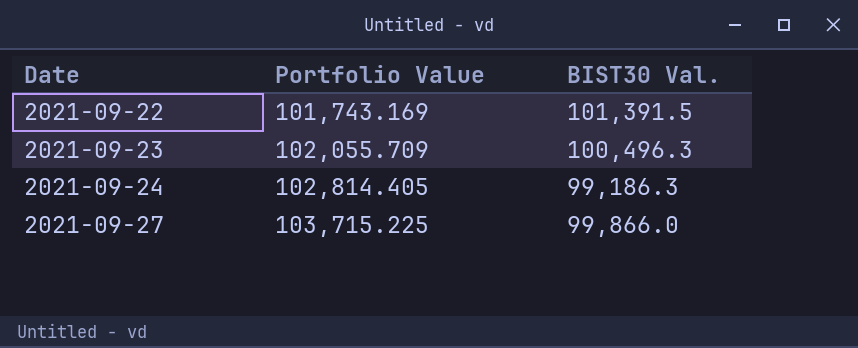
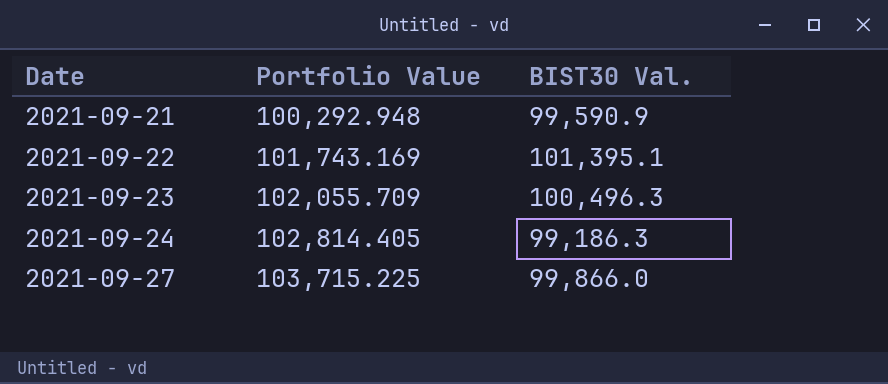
row 2021-09-21: none -> 100,292.948 | 99,590.9
2021-09-22 | BIST30 Val.: 101,391.5 -> 101,395.1

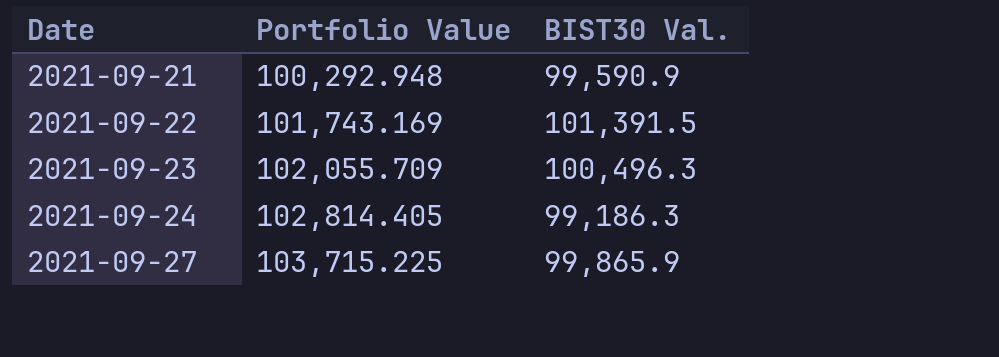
2021-09-22 | BIST30 Val.: 101,395.1 -> 101,391.5
2021-09-27 | BIST30 Val.: 99,866.0 -> 99,865.9

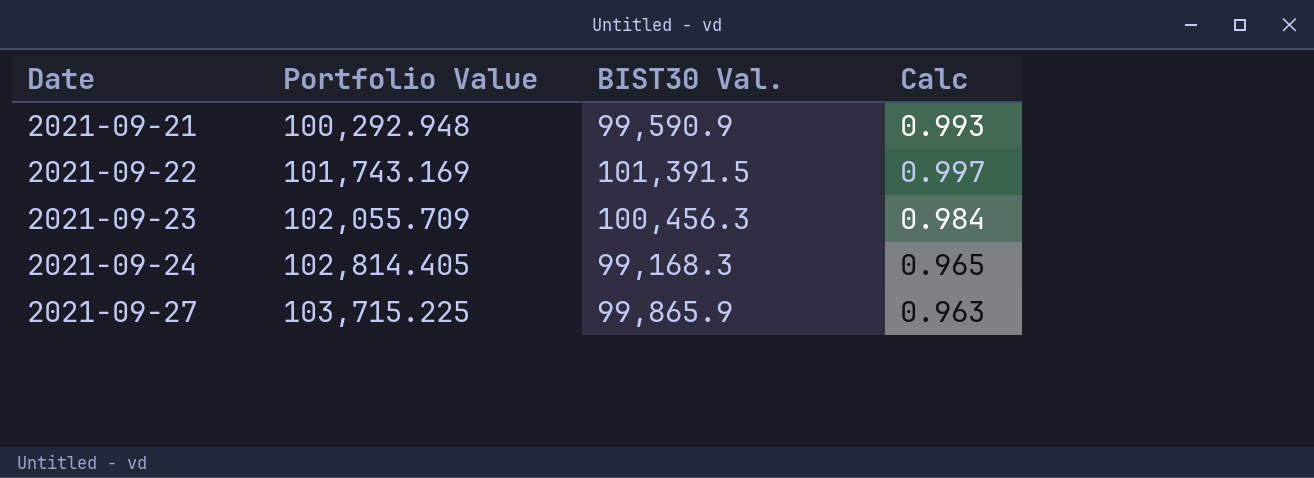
column Calc | formula: none -> [BIST30 Val.] / [Portfolio Value]
2021-09-23 | BIST30 Val.: 100,496.3 -> 100,456.3
2021-09-24 | BIST30 Val.: 99,186.3 -> 99,168.3

